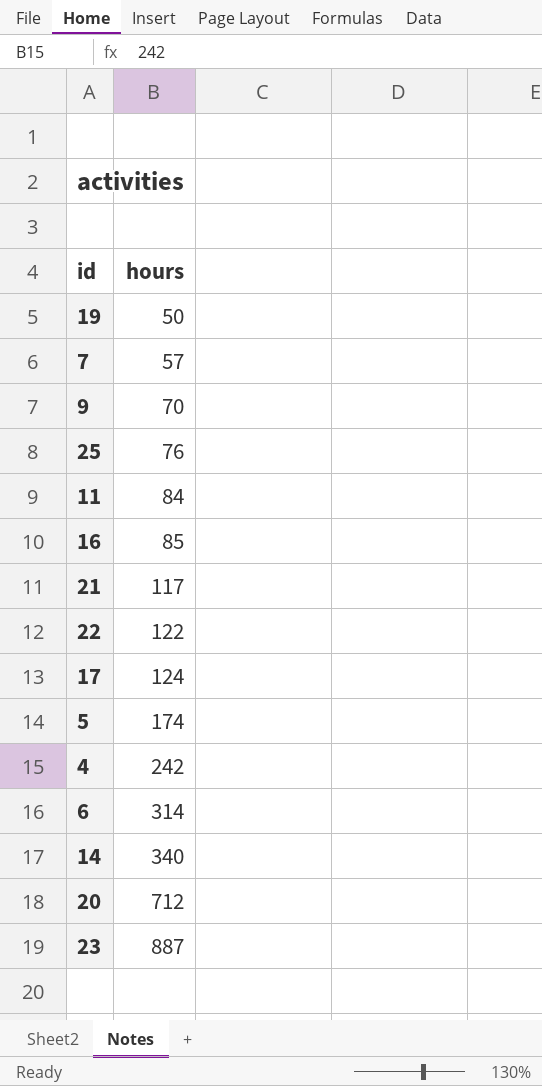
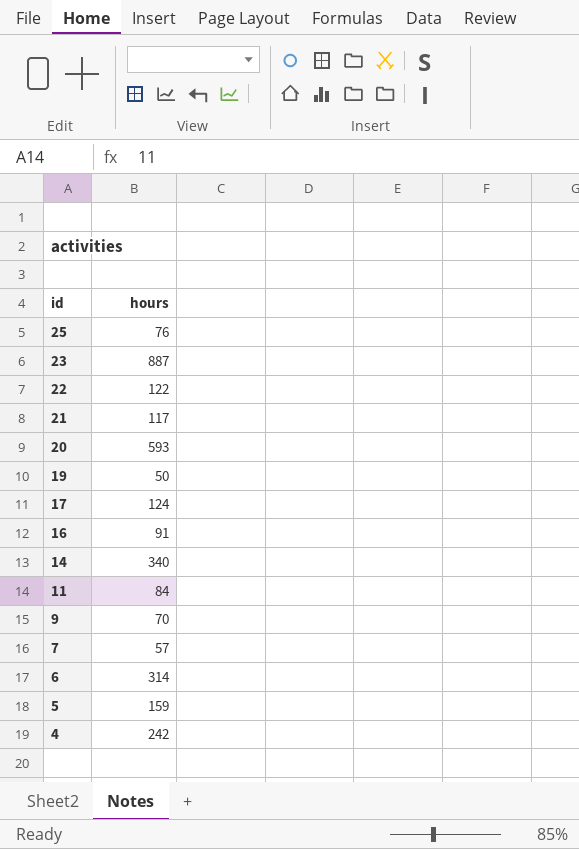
row order: hours ascending -> id descending
20 | hours: 712 -> 593
16 | hours: 85 -> 91
5 | hours: 174 -> 159

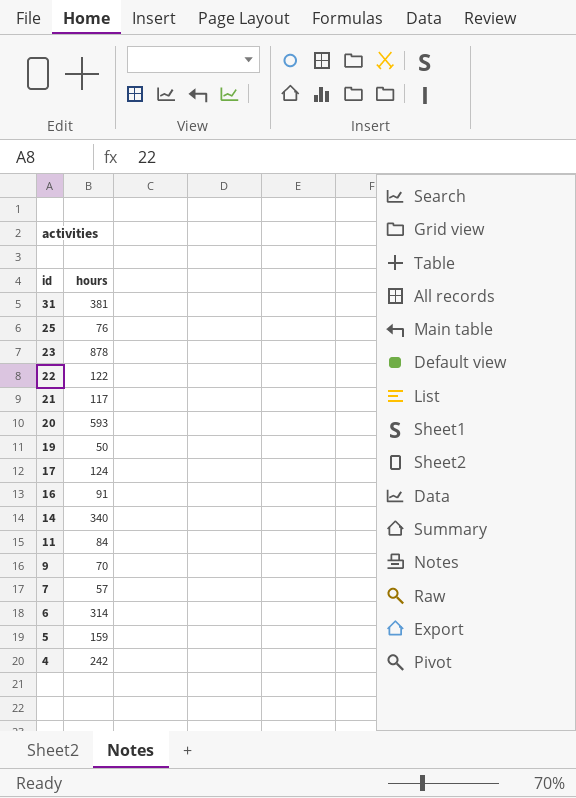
row 31: none -> 381
23 | hours: 887 -> 878

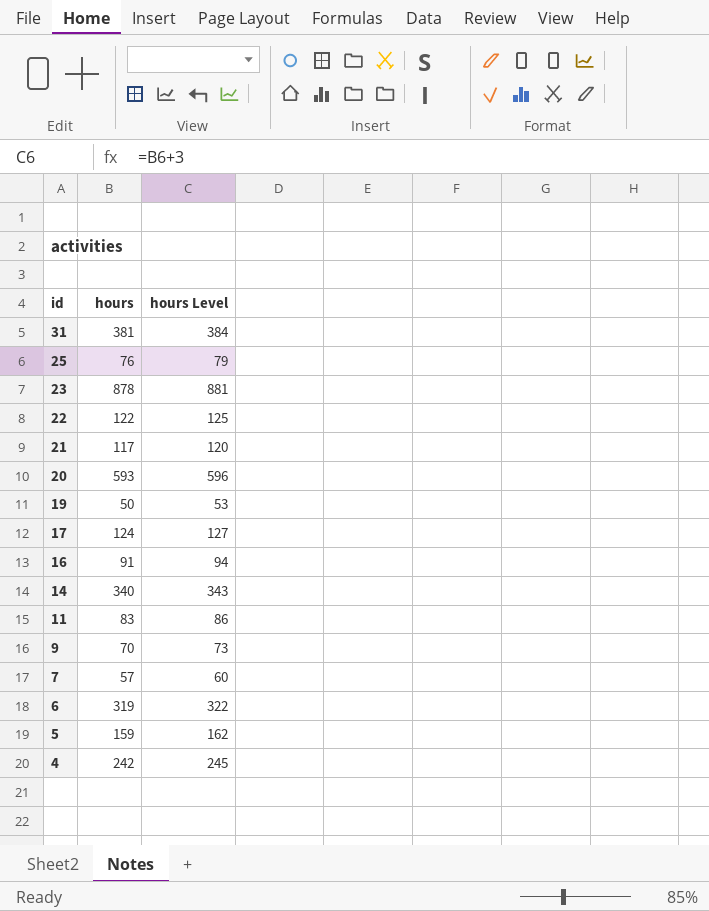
column hours Level | formula: none -> [hours] + 3
11 | hours: 84 -> 83
6 | hours: 314 -> 319

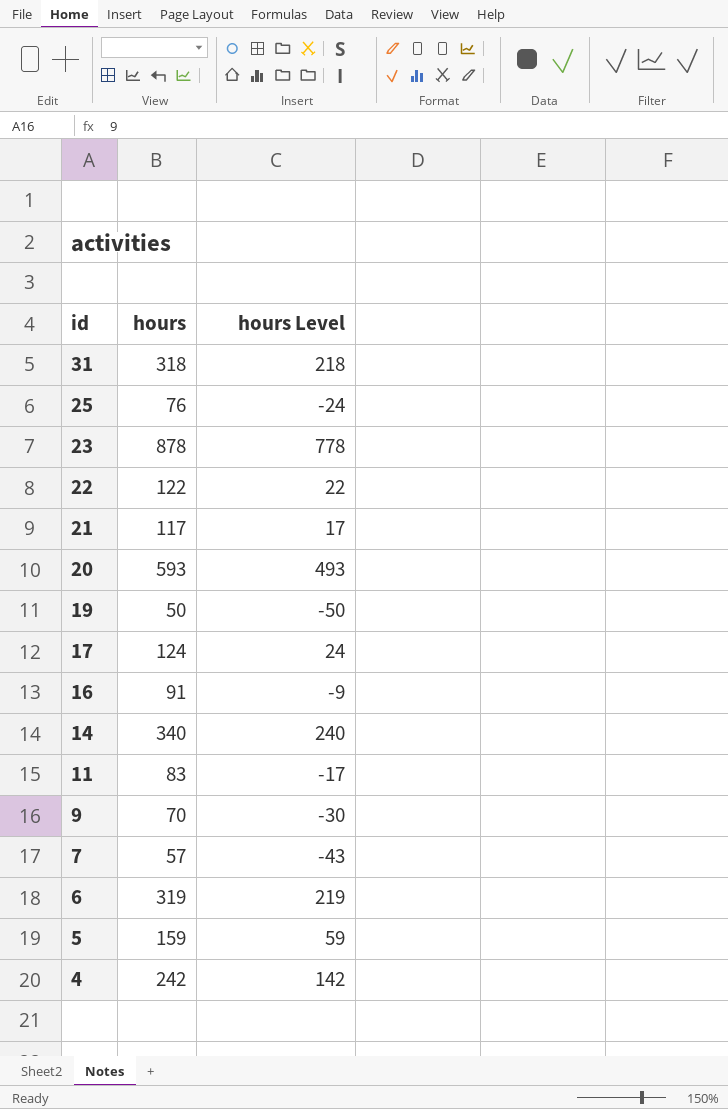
column hours Level | formula: [hours] + 3 -> [hours] - 100
31 | hours: 381 -> 318

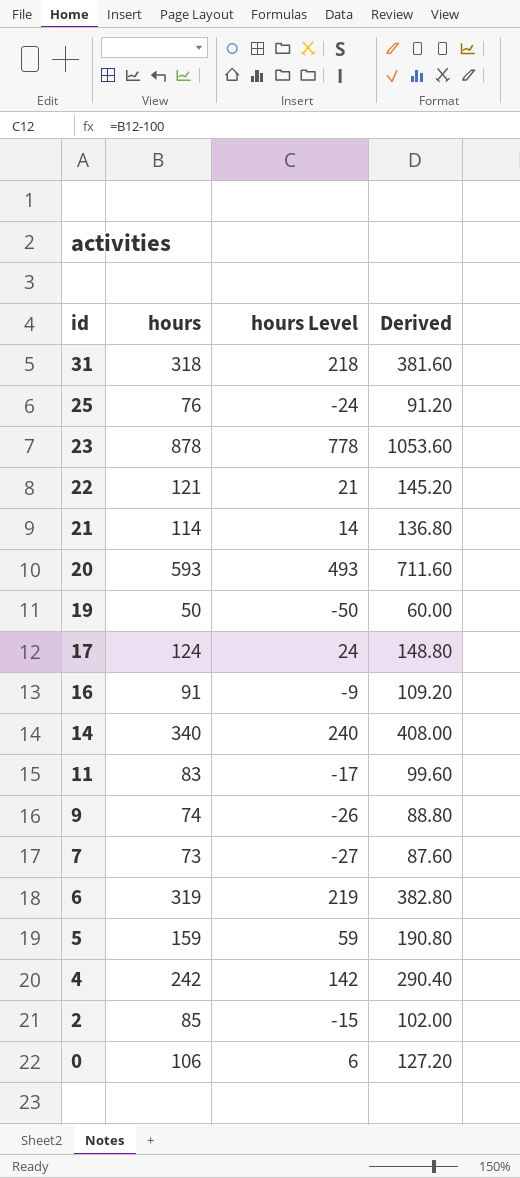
column Derived | formula: none -> [hours] * 1.2
22 | hours: 122 -> 121
22 | hours Level: 22 -> 21
21 | hours: 117 -> 114
21 | hours Level: 17 -> 14
9 | hours: 70 -> 74
9 | hours Level: -30 -> -26
7 | hours: 57 -> 73
7 | hours Level: -43 -> -27
row 2: none -> 85 | -15 | 102.00
row 0: none -> 106 | 6 | 127.20

